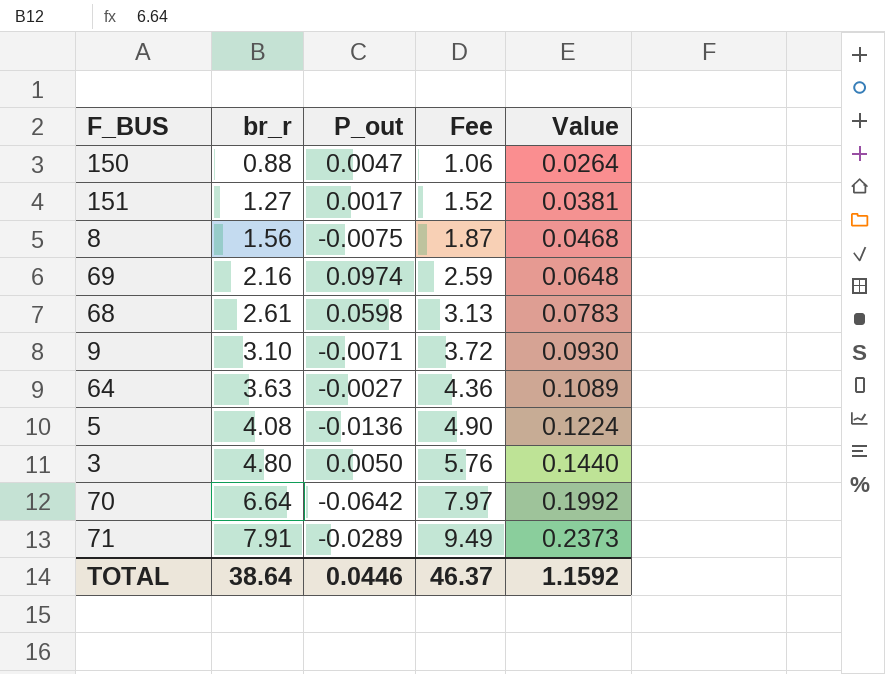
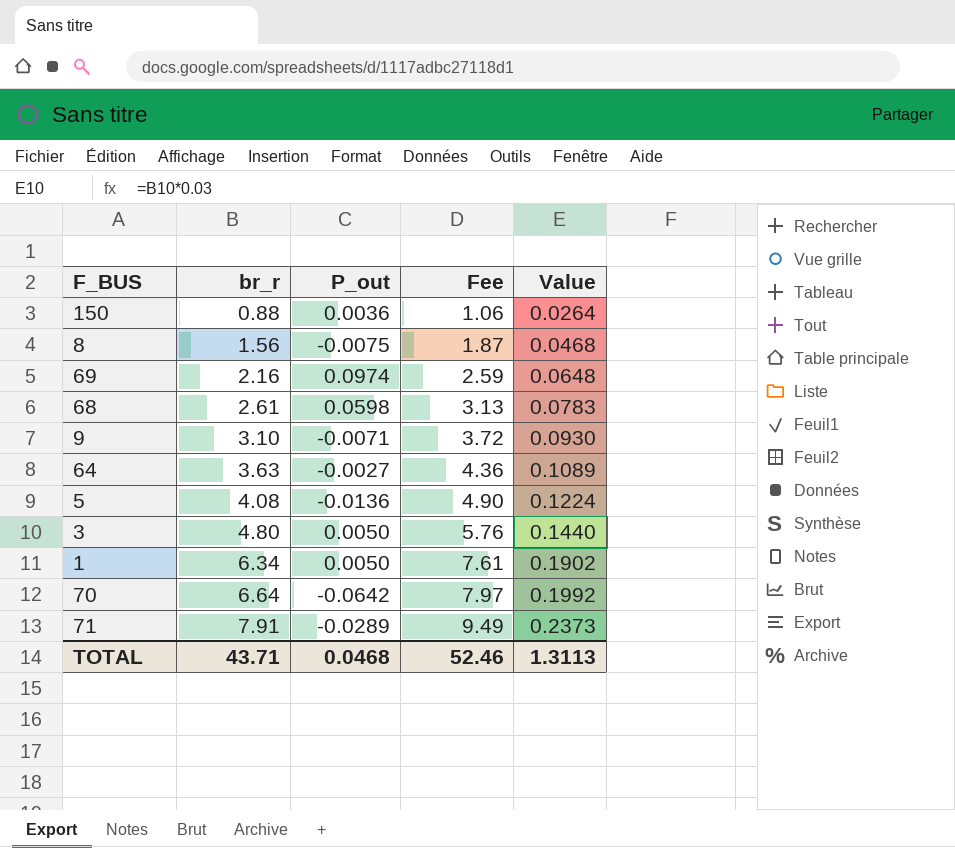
row 151: 1.27 | 0.0017 | 1.52 | 0.0381 -> none
150 | P_out: 0.0047 -> 0.0036
row 1: none -> 6.34 | 0.0050 | 7.61 | 0.1902
TOTAL | br_r: 38.64 -> 43.71
TOTAL | P_out: 0.0446 -> 0.0468
TOTAL | Fee: 46.37 -> 52.46
TOTAL | Value: 1.1592 -> 1.3113

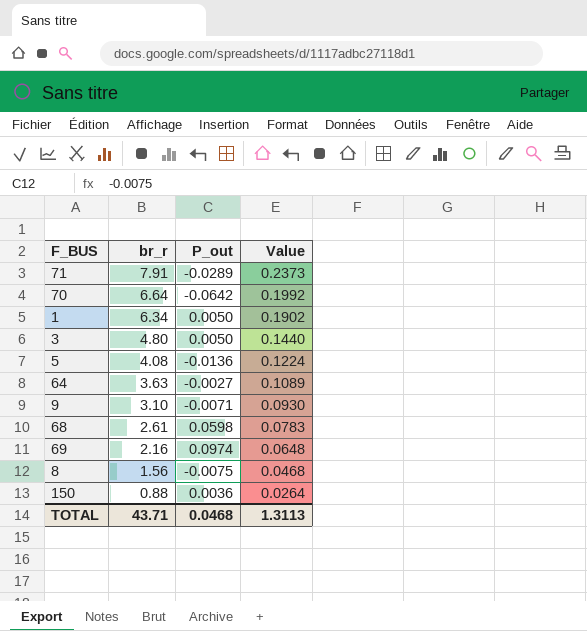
row order: br_r ascending -> br_r descending
column Fee | formula: [br_r] * 1.2 -> none

